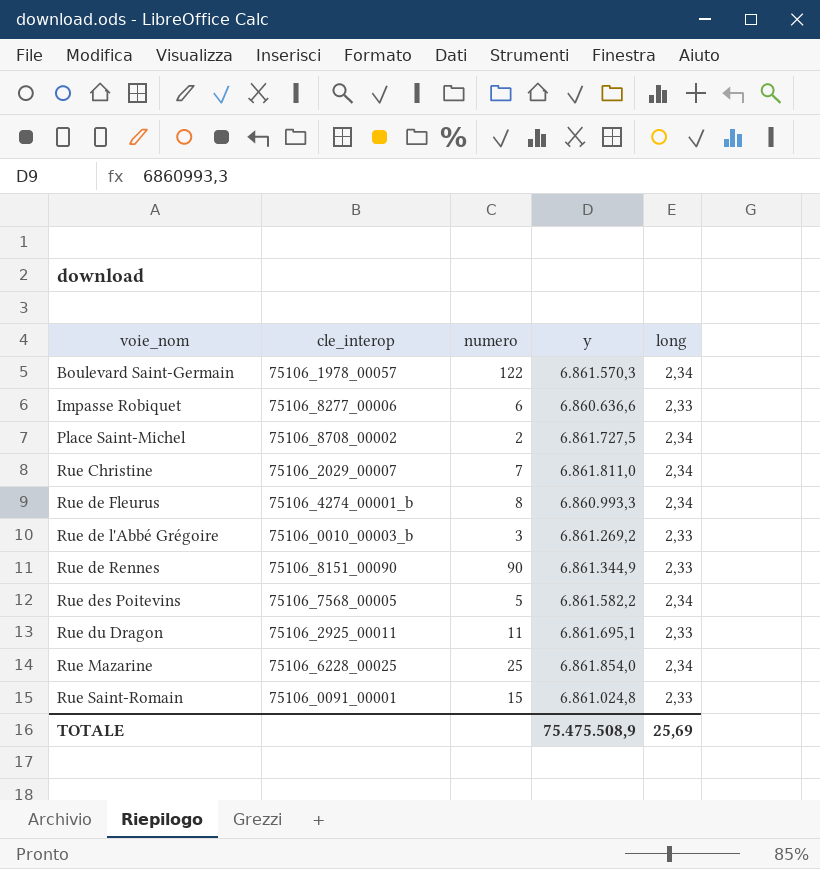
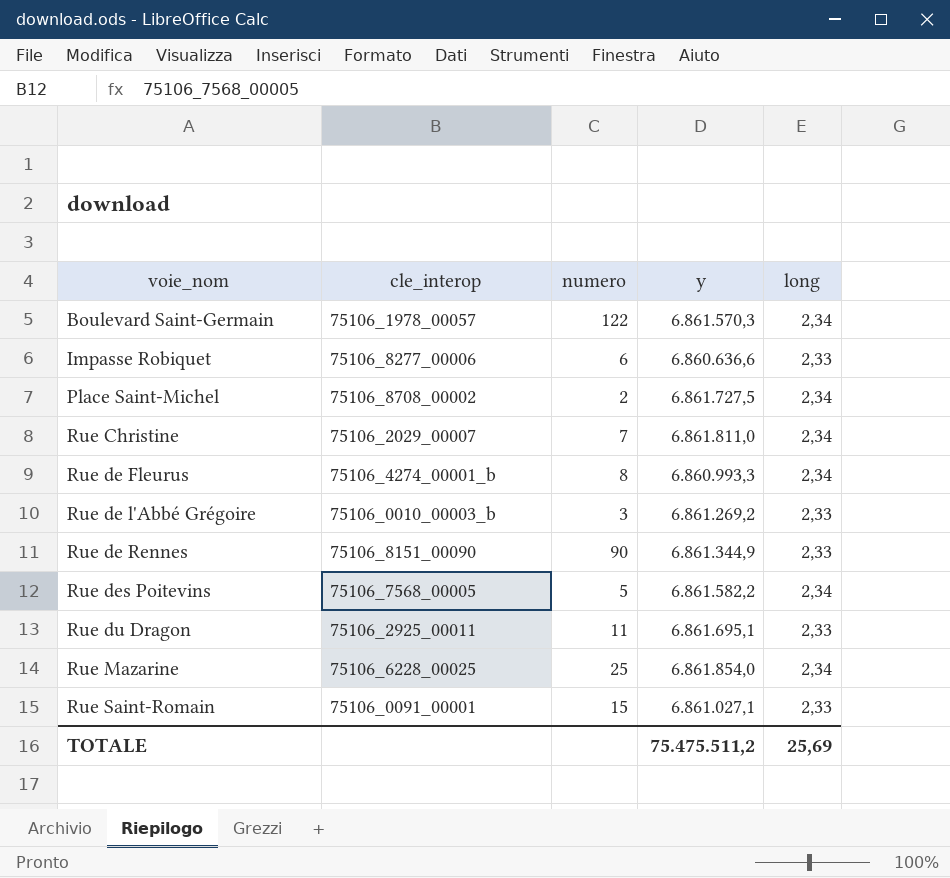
Rue Saint-Romain | y: 6.861.024,8 -> 6.861.027,1
TOTALE | y: 75.475.508,9 -> 75.475.511,2

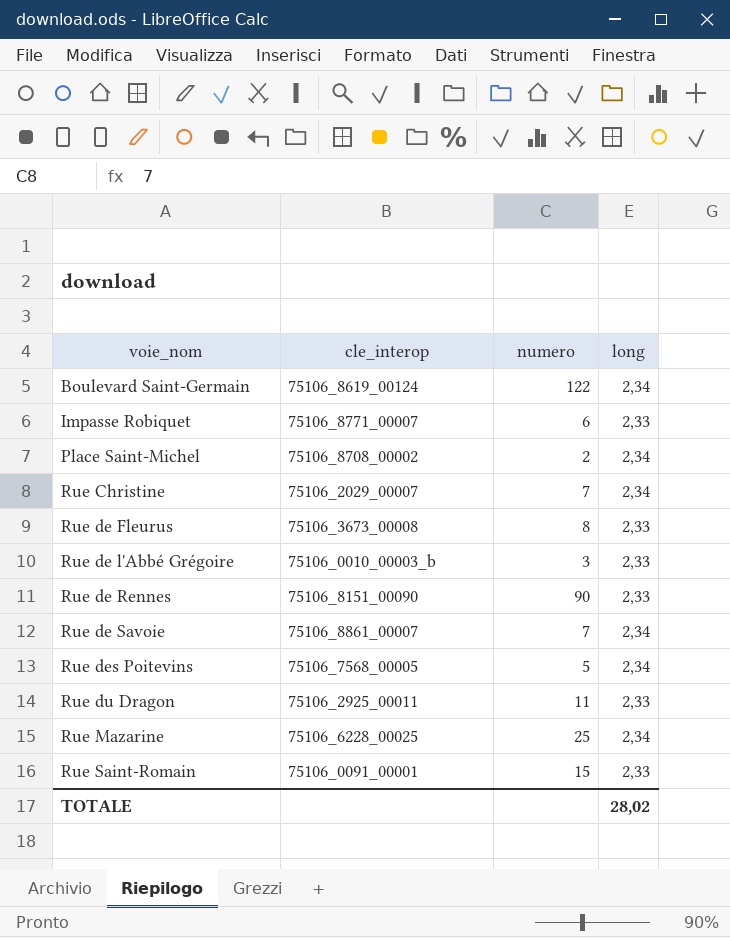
column y | position: 4 -> none
Boulevard Saint-Germain | cle_interop: 75106_1978_00057 -> 75106_8619_00124
Impasse Robiquet | cle_interop: 75106_8277_00006 -> 75106_8771_00007
Rue de Fleurus | cle_interop: 75106_4274_00001_b -> 75106_3673_00008
Rue de Fleurus | long: 2,34 -> 2,33
row Rue de Savoie: none -> 75106_8861_00007 | 7 | 2,34
TOTALE | long: 25,69 -> 28,02

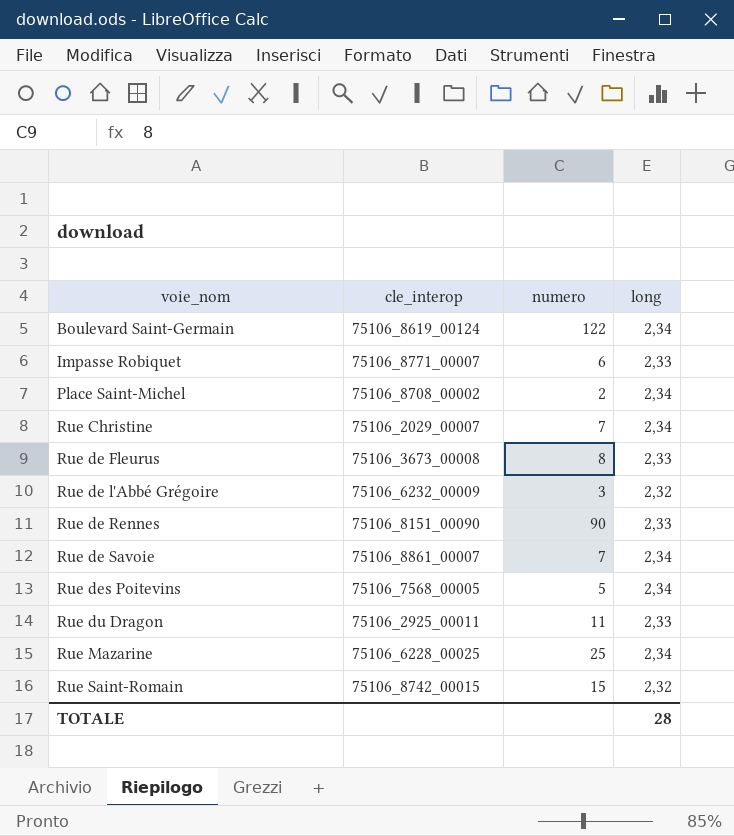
Rue de l'Abbé Grégoire | cle_interop: 75106_0010_00003_b -> 75106_6232_00009
Rue de l'Abbé Grégoire | long: 2,33 -> 2,32
Rue Saint-Romain | cle_interop: 75106_0091_00001 -> 75106_8742_00015
Rue Saint-Romain | long: 2,33 -> 2,32
TOTALE | long: 28,02 -> 28

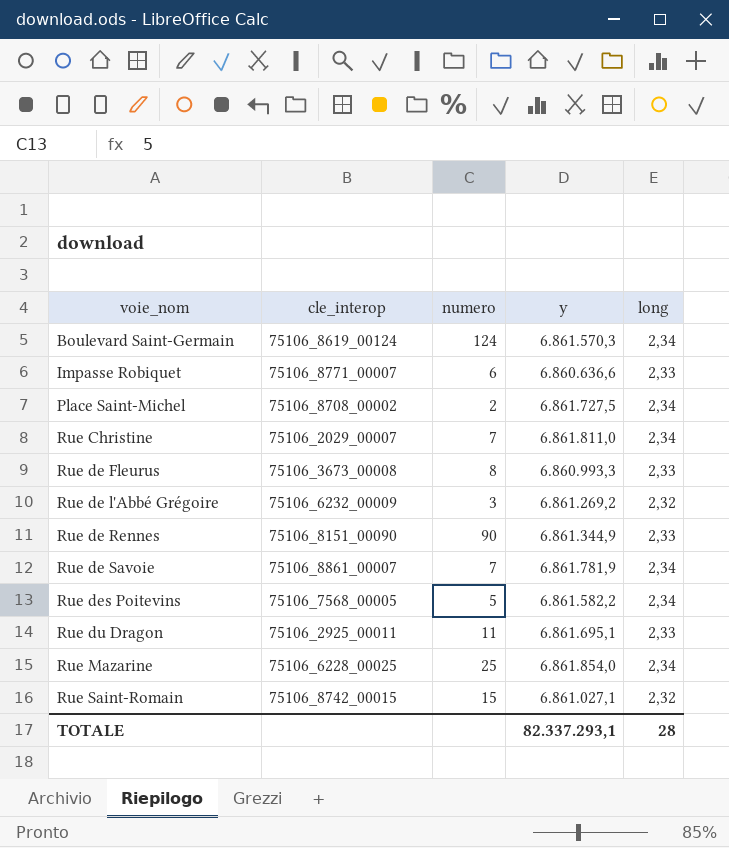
column y | position: none -> 4
Boulevard Saint-Germain | numero: 122 -> 124

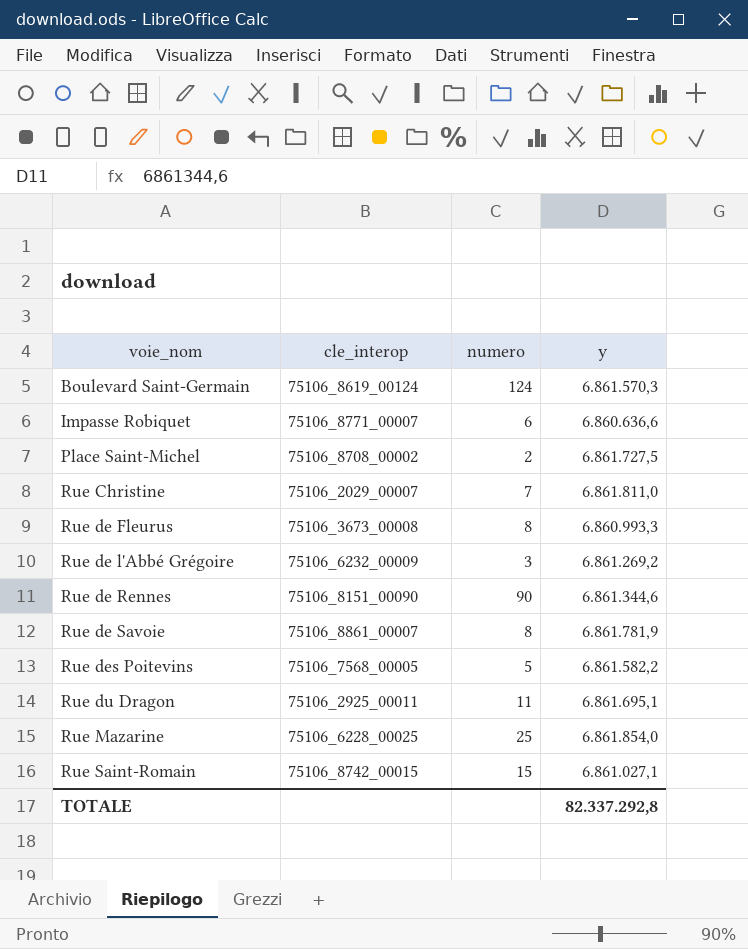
column long | position: 5 -> none
Rue de Rennes | y: 6.861.344,9 -> 6.861.344,6
Rue de Savoie | numero: 7 -> 8
TOTALE | y: 82.337.293,1 -> 82.337.292,8

